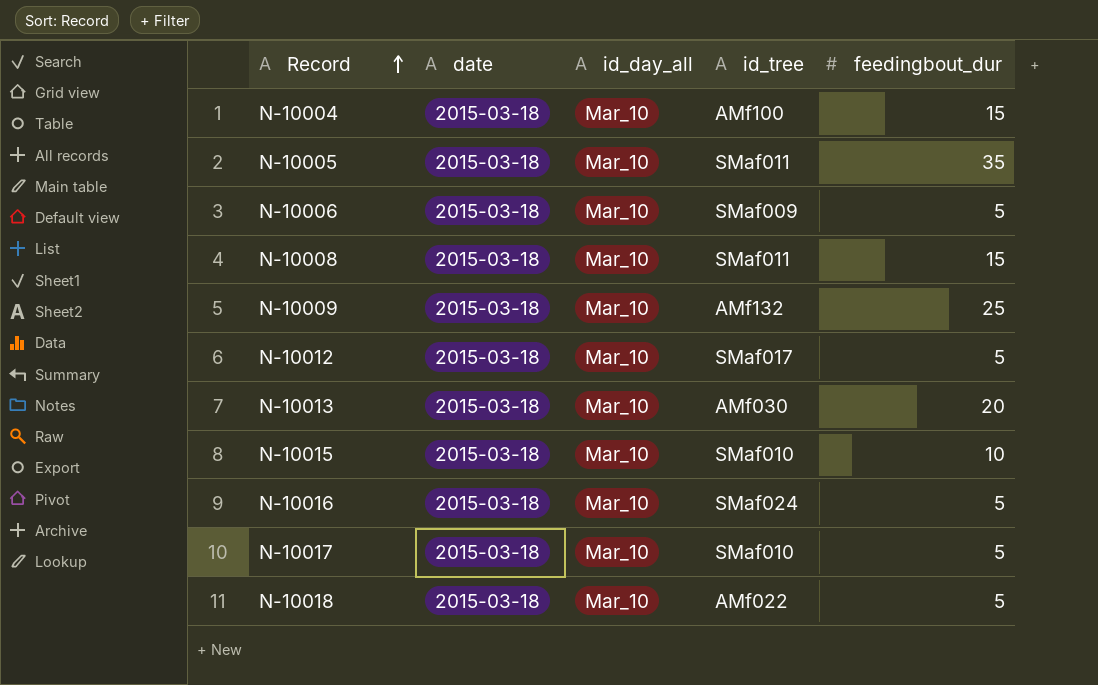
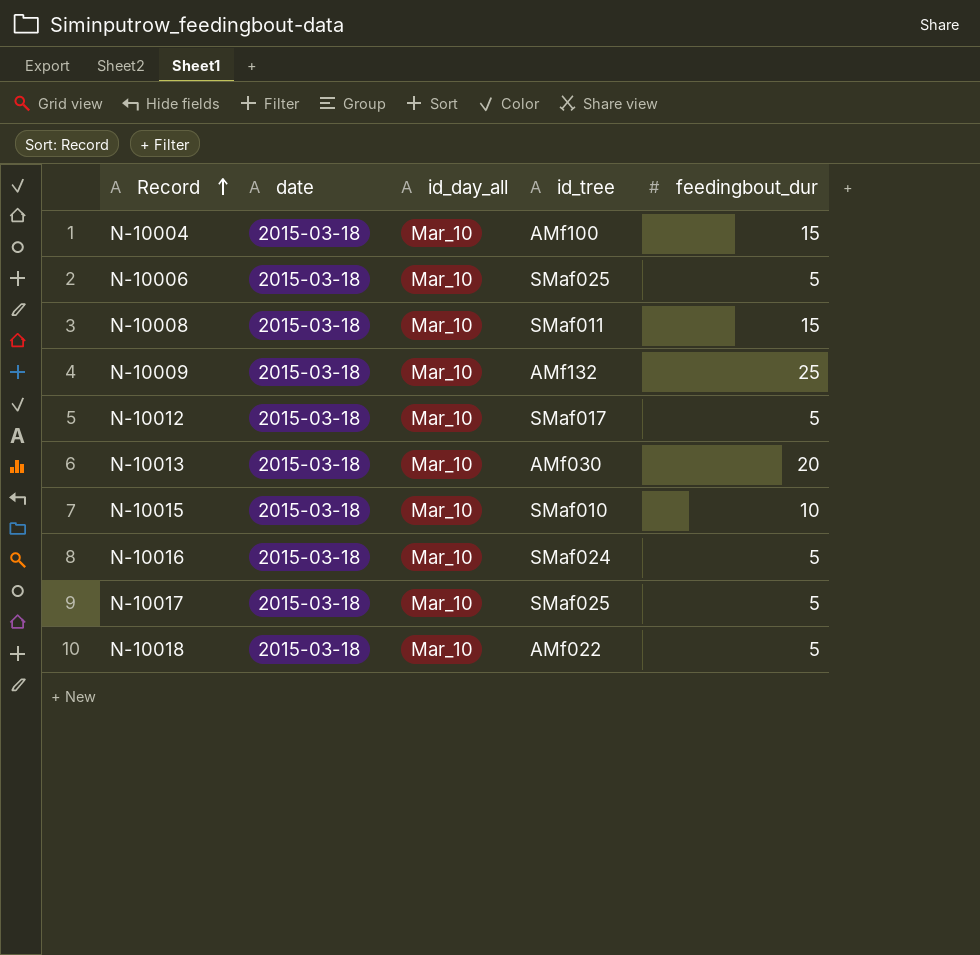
row N-10005: 2015-03-18 | Mar_10 | SMaf011 | 35 -> none
N-10006 | id_tree: SMaf009 -> SMaf025
N-10017 | id_tree: SMaf010 -> SMaf025

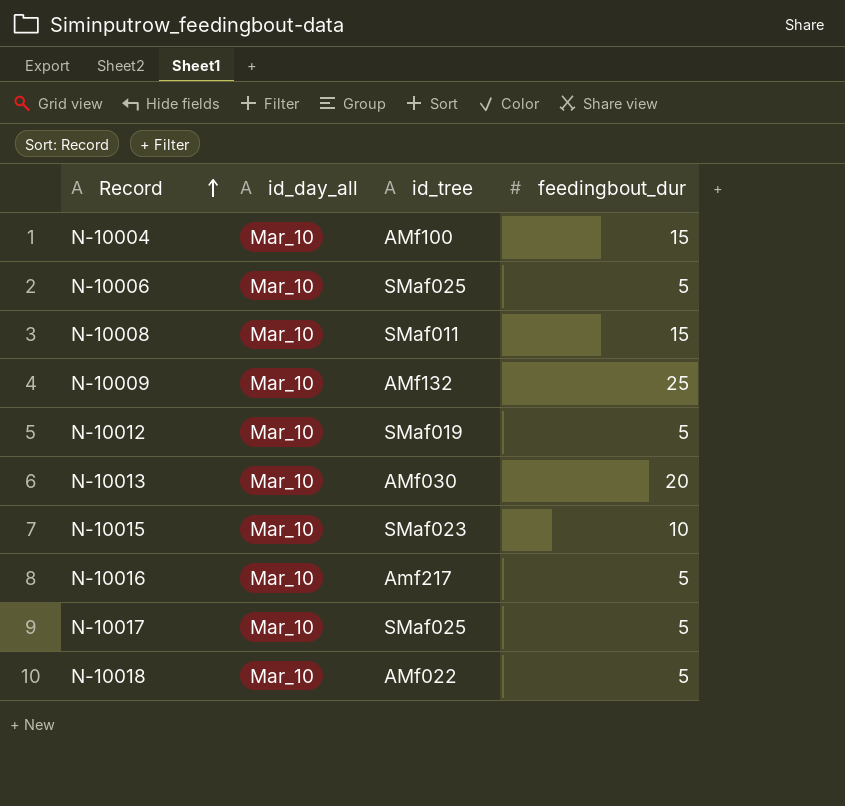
column date | position: 2 -> none
N-10012 | id_tree: SMaf017 -> SMaf019
N-10015 | id_tree: SMaf010 -> SMaf023
N-10016 | id_tree: SMaf024 -> Amf217

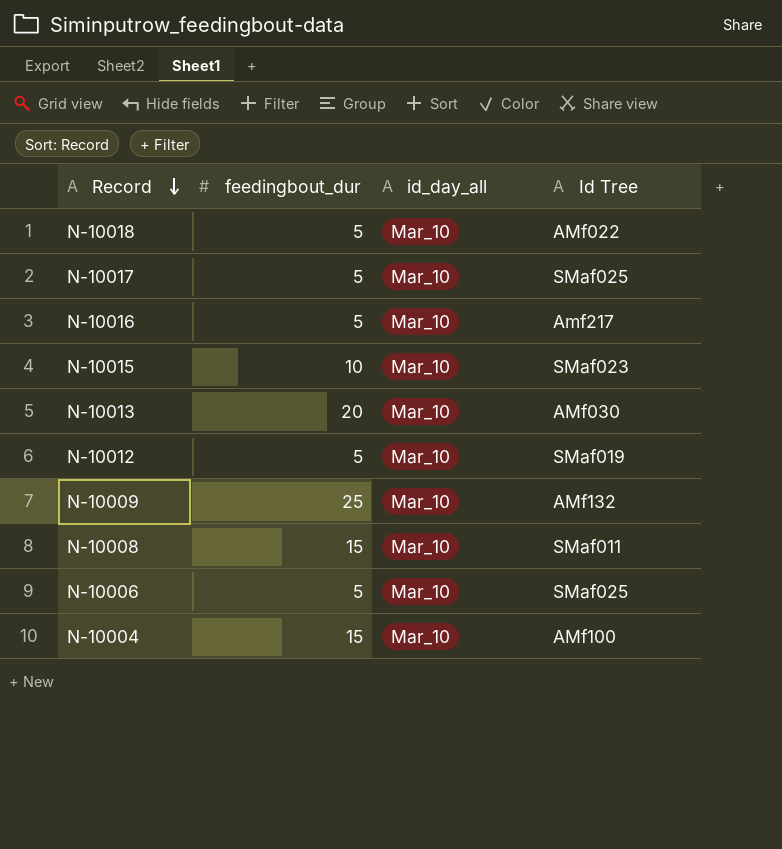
row order: Record ascending -> Record descending
column feedingbout_dur | position: 4 -> 2
column name: id_tree -> Id Tree

